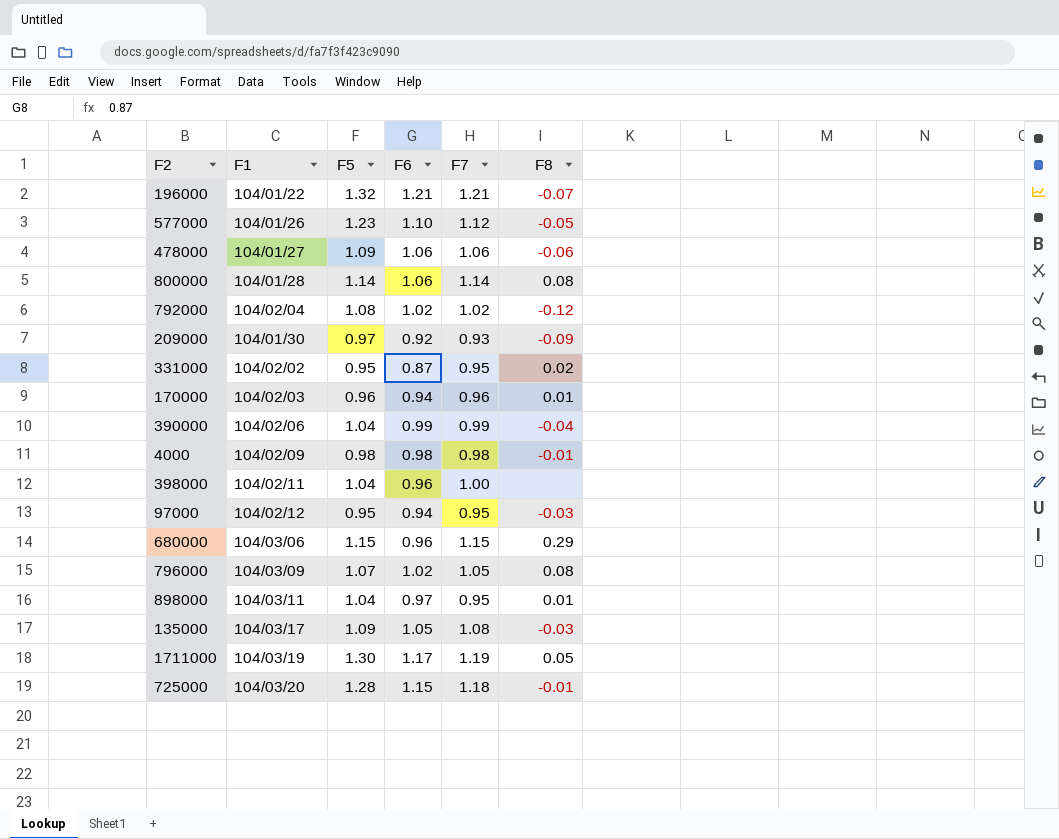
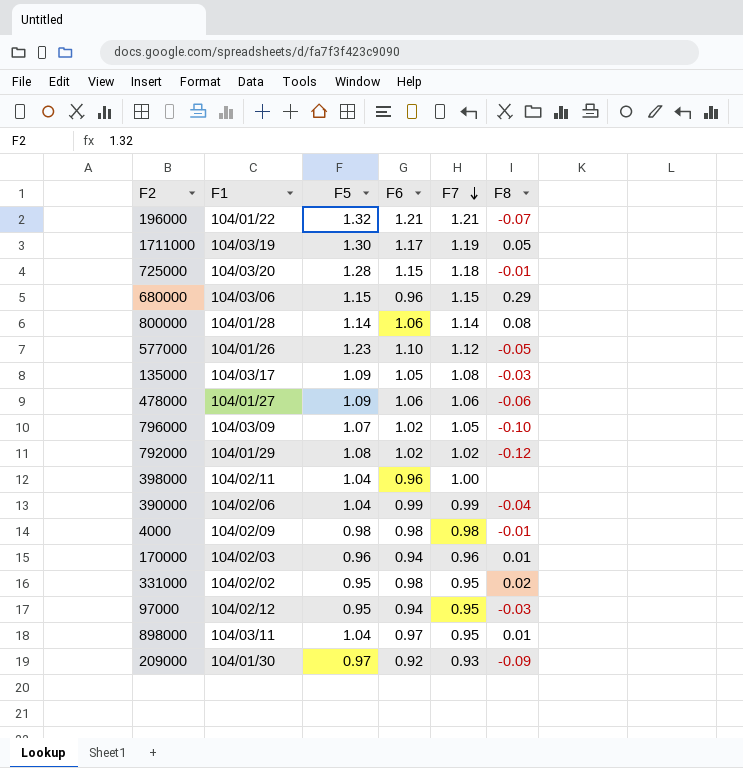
row order: none -> F7 descending
796000 | F8: 0.08 -> -0.10
792000 | F1: 104/02/04 -> 104/01/29
331000 | F6: 0.87 -> 0.98

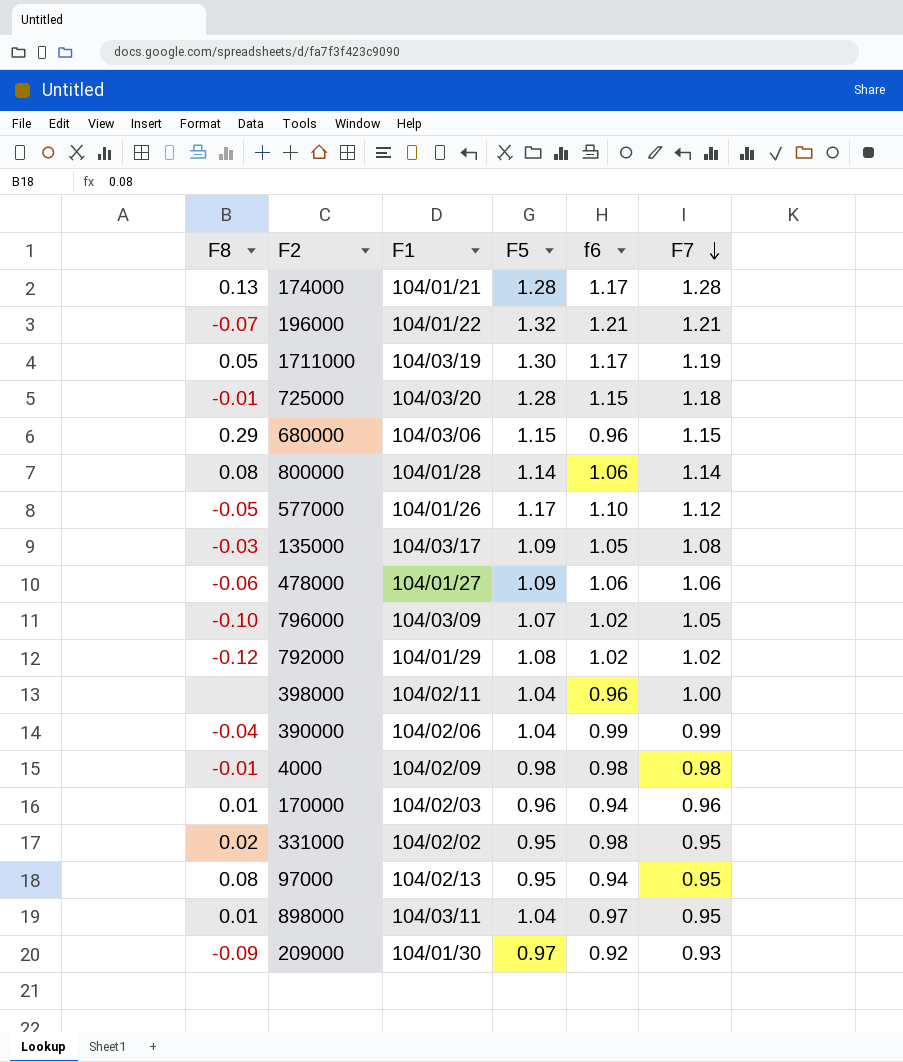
column F8 | position: 6 -> 1
column name: F6 -> f6
row 174000: none -> 0.13 | 104/01/21 | 1.28 | 1.17 | 1.28
577000 | F5: 1.23 -> 1.17
97000 | F8: -0.03 -> 0.08
97000 | F1: 104/02/12 -> 104/02/13

